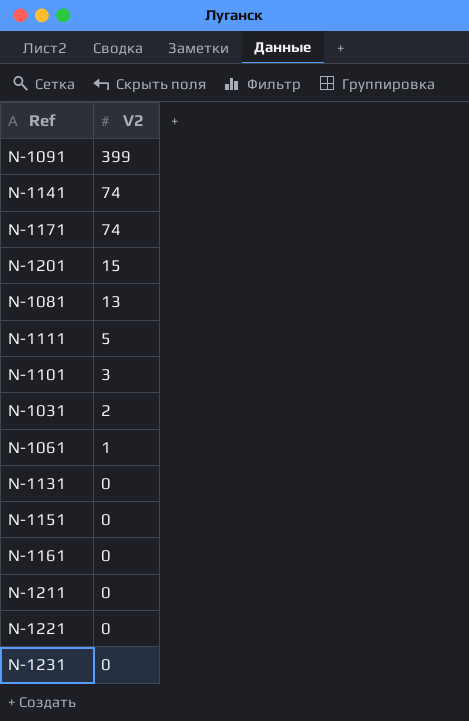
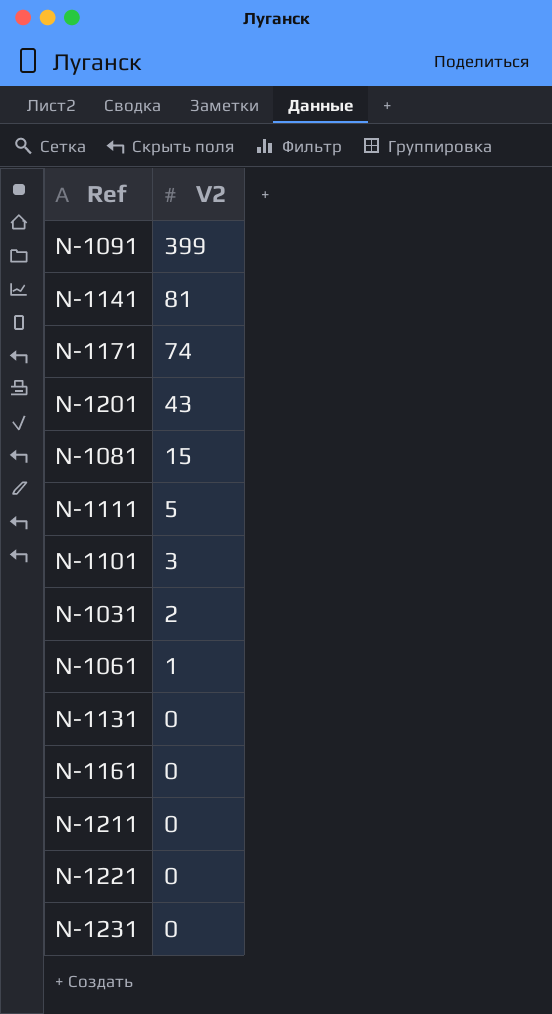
row N-1151: 0 -> none
N-1141 | V2: 74 -> 81
N-1201 | V2: 15 -> 43
N-1081 | V2: 13 -> 15

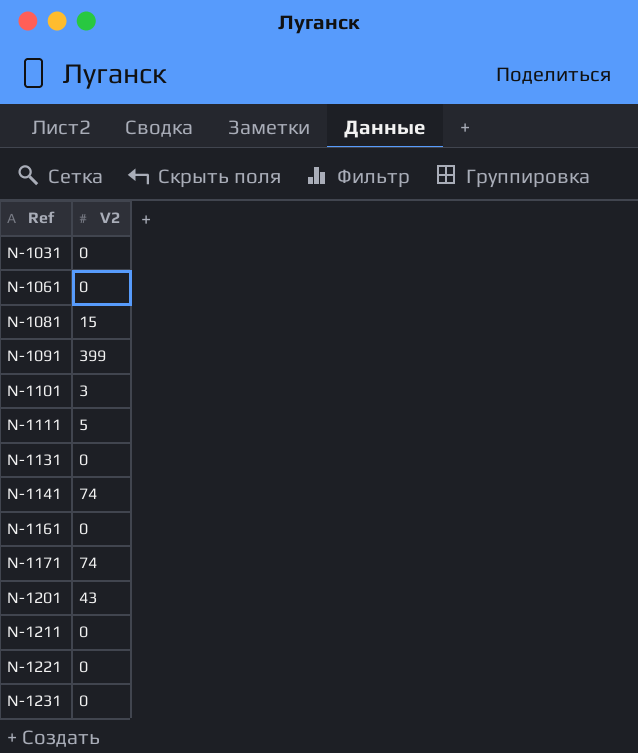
row order: V2 descending -> Ref ascending
N-1031 | V2: 2 -> 0
N-1061 | V2: 1 -> 0
N-1141 | V2: 81 -> 74

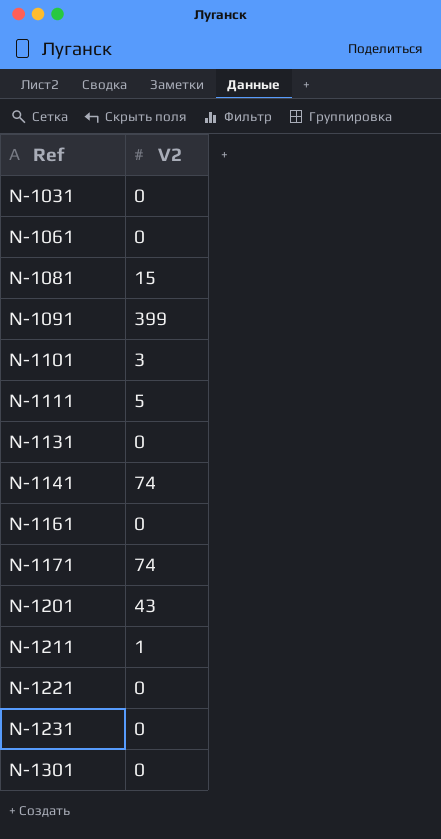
N-1211 | V2: 0 -> 1
row N-1301: none -> 0

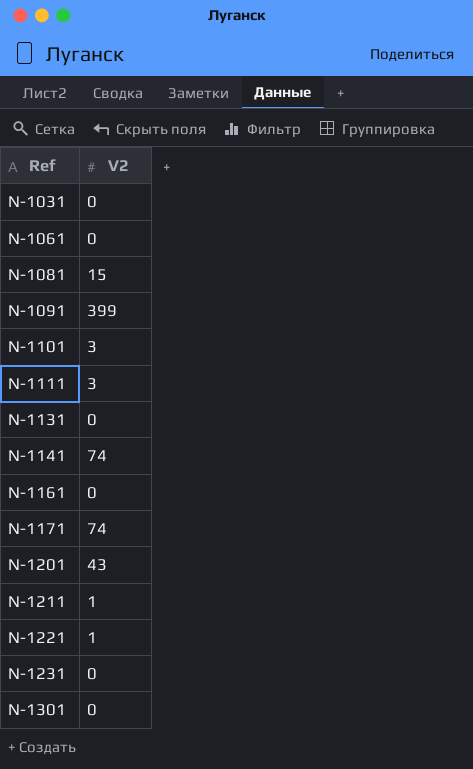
N-1111 | V2: 5 -> 3
N-1221 | V2: 0 -> 1

